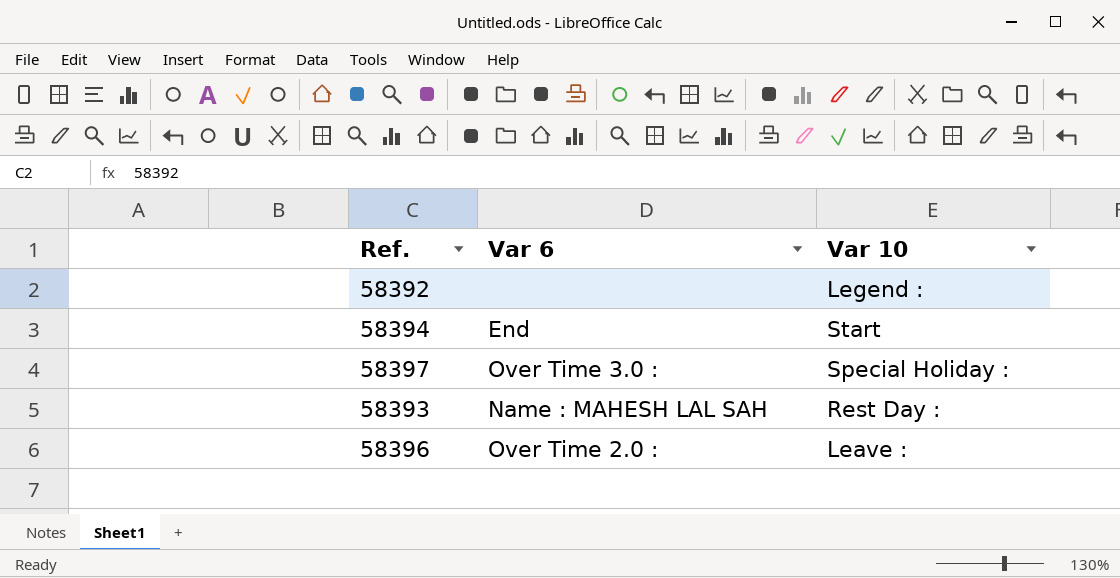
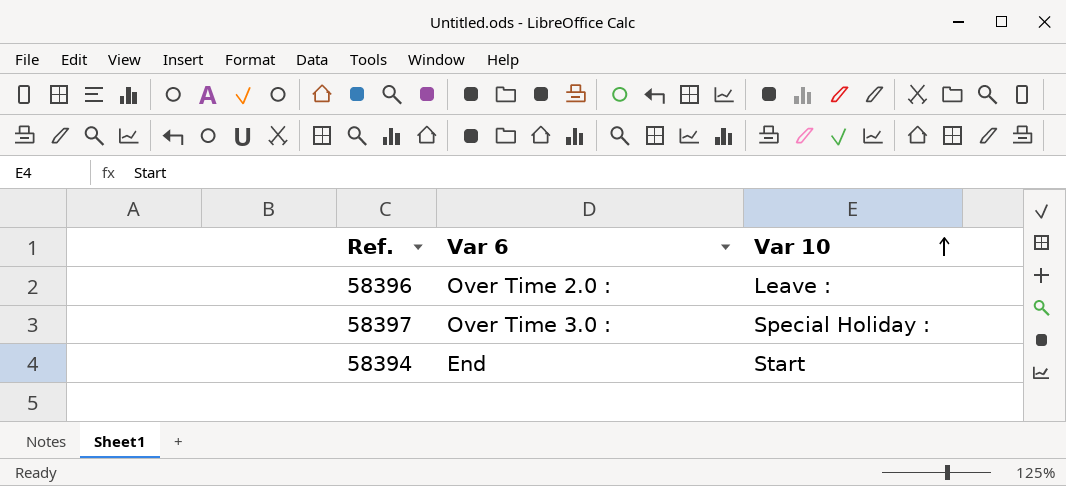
row order: none -> Var 10 ascending
row 58392: none | Legend : -> none
row 58393: Name : MAHESH LAL SAH | Rest Day : -> none

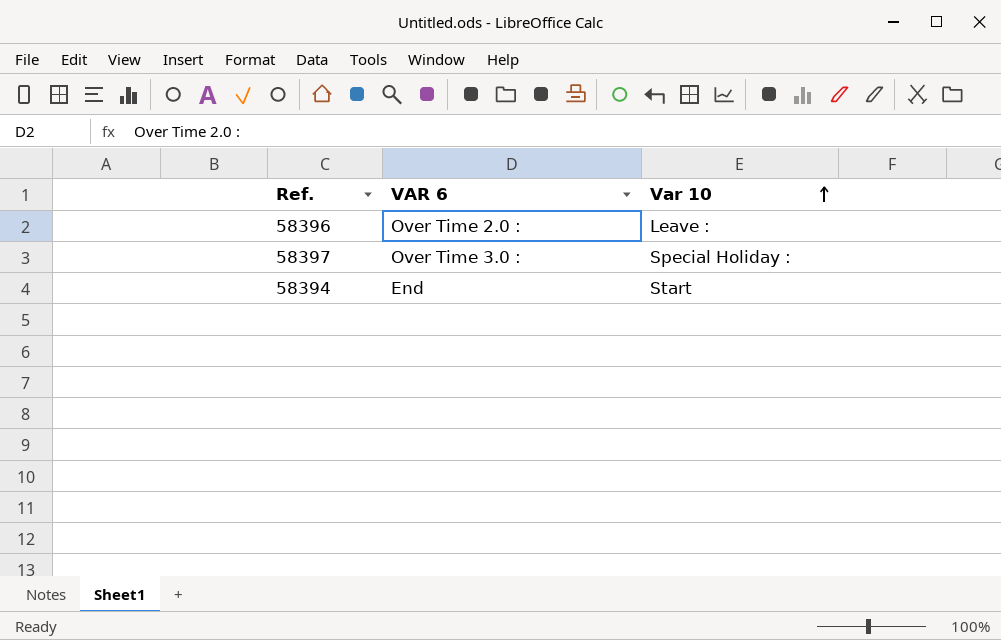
column name: Var 6 -> VAR 6

